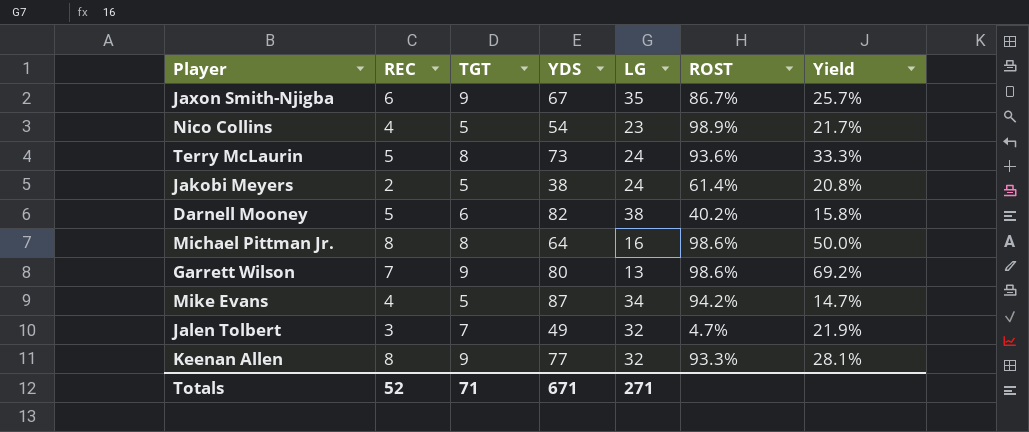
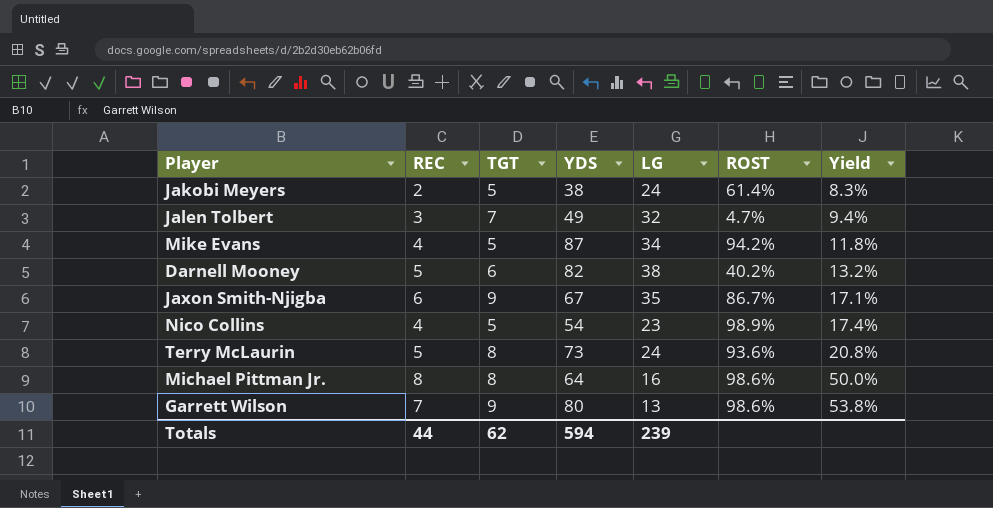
row order: none -> Yield ascending
column Yield | formula: [TGT] / [LG] -> [REC] / [LG]
row Keenan Allen: 8 | 9 | 77 | 32 | 93.3% | 28.1% -> none
Totals | REC: 52 -> 44
Totals | TGT: 71 -> 62
Totals | YDS: 671 -> 594
Totals | LG: 271 -> 239

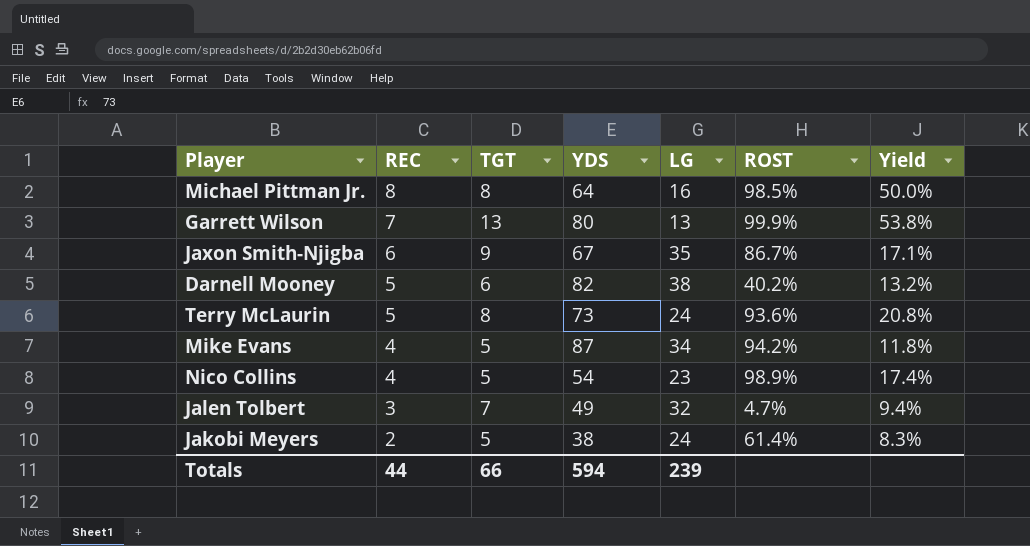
row order: Yield ascending -> REC descending
Michael Pittman Jr. | ROST: 98.6% -> 98.5%
Garrett Wilson | TGT: 9 -> 13
Garrett Wilson | ROST: 98.6% -> 99.9%
Totals | TGT: 62 -> 66

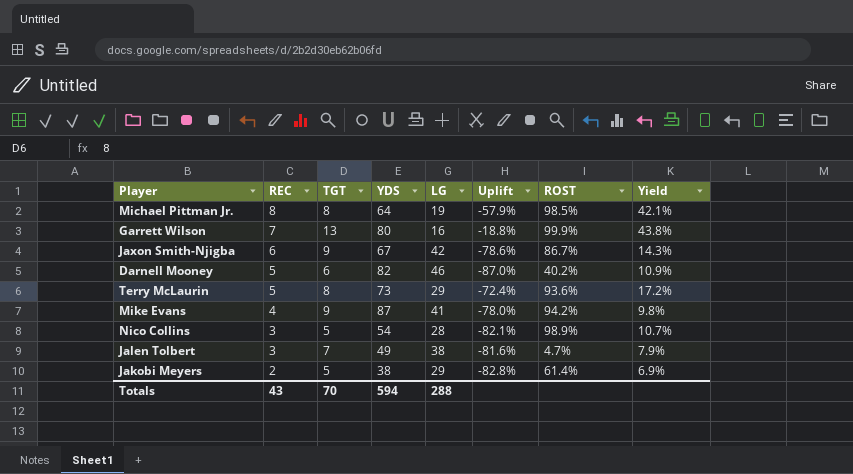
column Uplift | formula: none -> ([TGT] - [LG]) / [LG]
Michael Pittman Jr. | LG: 16 -> 19
Michael Pittman Jr. | Yield: 50.0% -> 42.1%
Garrett Wilson | LG: 13 -> 16
Garrett Wilson | Yield: 53.8% -> 43.8%
Jaxon Smith-Njigba | LG: 35 -> 42
Jaxon Smith-Njigba | Yield: 17.1% -> 14.3%
Darnell Mooney | LG: 38 -> 46
Darnell Mooney | Yield: 13.2% -> 10.9%
Terry McLaurin | LG: 24 -> 29
Terry McLaurin | Yield: 20.8% -> 17.2%
Mike Evans | TGT: 5 -> 9
Mike Evans | LG: 34 -> 41
Mike Evans | Yield: 11.8% -> 9.8%
Nico Collins | REC: 4 -> 3
Nico Collins | LG: 23 -> 28
Nico Collins | Yield: 17.4% -> 10.7%
Jalen Tolbert | LG: 32 -> 38
Jalen Tolbert | Yield: 9.4% -> 7.9%
Jakobi Meyers | LG: 24 -> 29
Jakobi Meyers | Yield: 8.3% -> 6.9%
Totals | REC: 44 -> 43
Totals | TGT: 66 -> 70
Totals | LG: 239 -> 288

